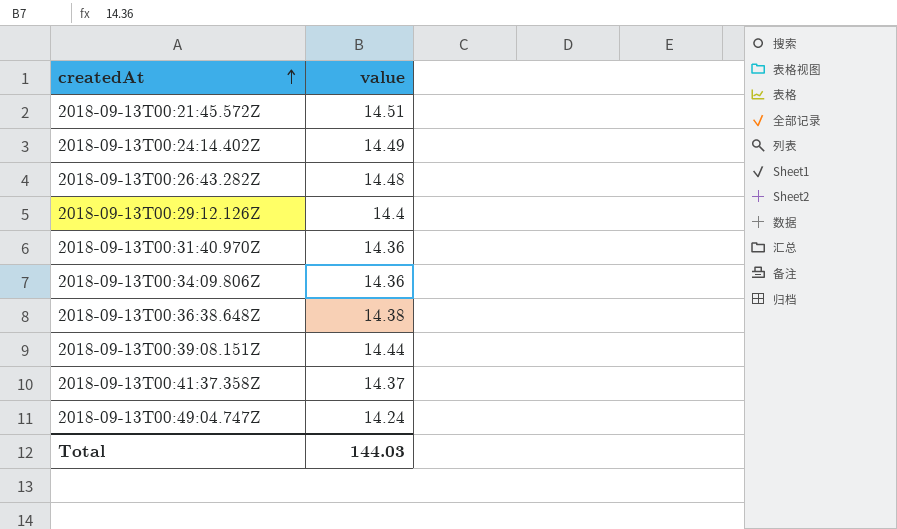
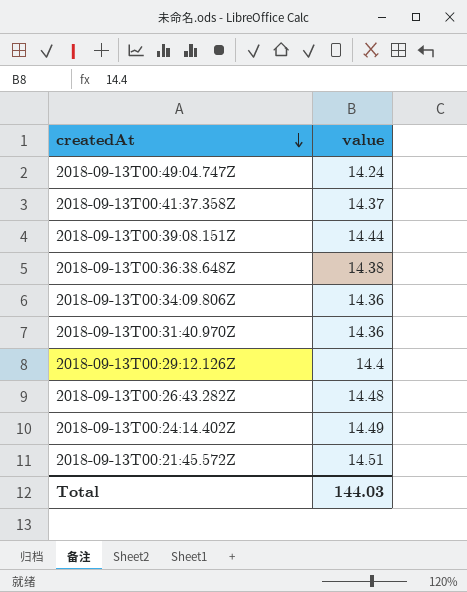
row order: createdAt ascending -> createdAt descending

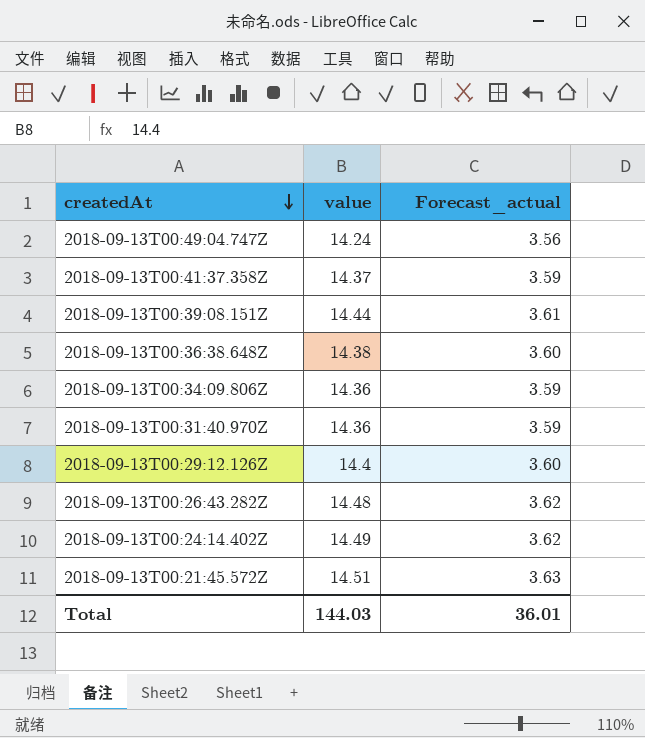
column Forecast_actual | formula: none -> [value] * 0.25

